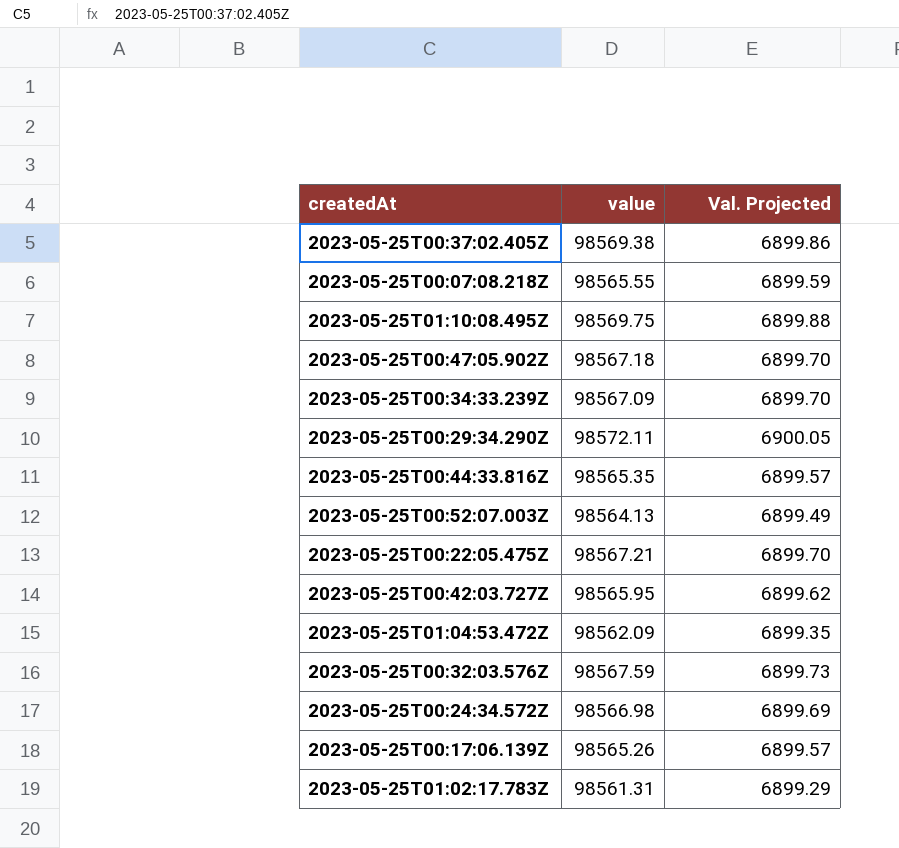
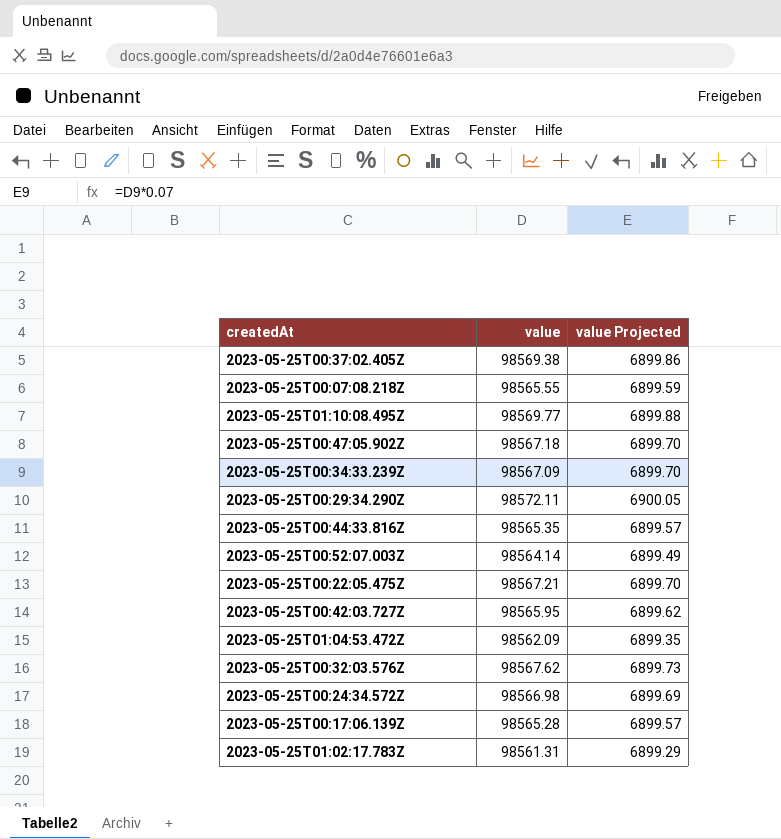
column name: Val. Projected -> value Projected
2023-05-25T01:10:08.495Z | value: 98569.75 -> 98569.77
2023-05-25T00:52:07.003Z | value: 98564.13 -> 98564.14
2023-05-25T00:32:03.576Z | value: 98567.59 -> 98567.62
2023-05-25T00:17:06.139Z | value: 98565.26 -> 98565.28

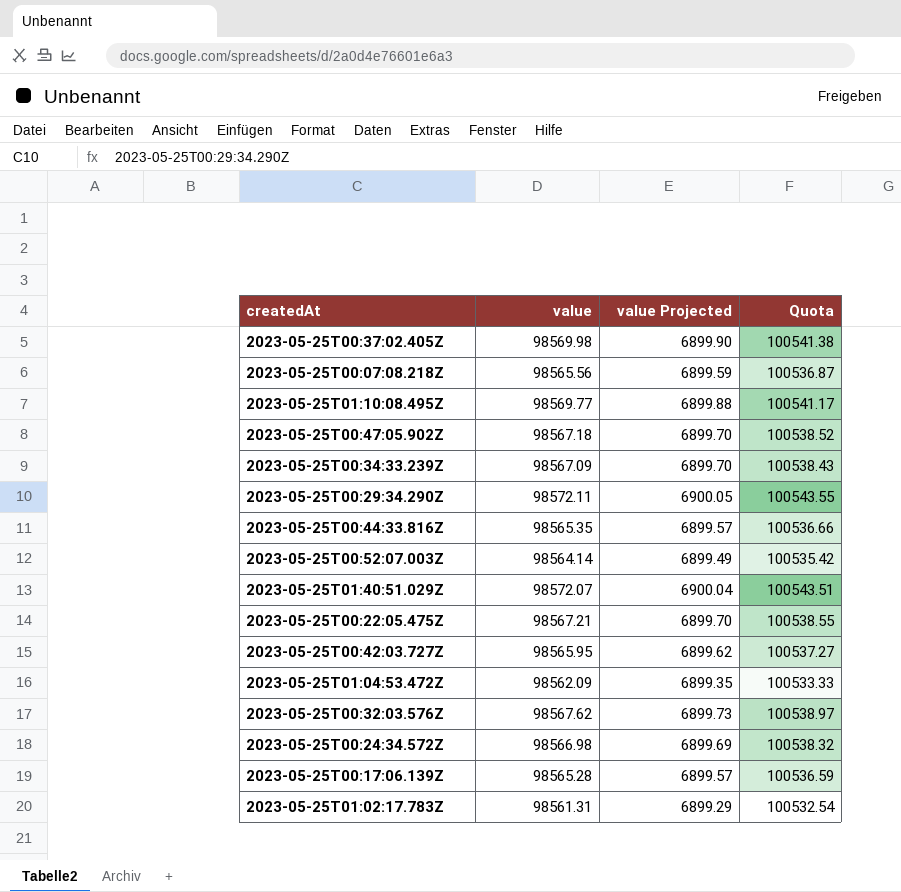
column Quota | formula: none -> [value] * 1.02
2023-05-25T00:37:02.405Z | value: 98569.38 -> 98569.98
2023-05-25T00:37:02.405Z | value Projected: 6899.86 -> 6899.90
2023-05-25T00:07:08.218Z | value: 98565.55 -> 98565.56
row 2023-05-25T01:40:51.029Z: none -> 98572.07 | 6900.04 | 100543.51

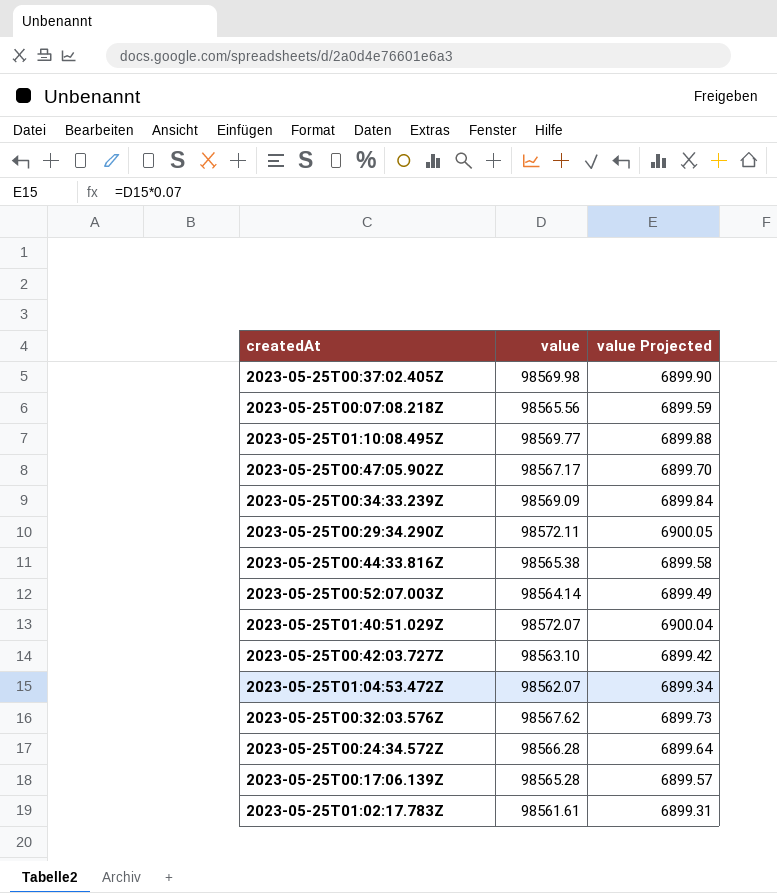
column Quota | formula: [value] * 1.02 -> none
row 2023-05-25T00:22:05.475Z: 98567.21 | 6899.70 | 100538.55 -> none
2023-05-25T00:47:05.902Z | value: 98567.18 -> 98567.17
2023-05-25T00:34:33.239Z | value: 98567.09 -> 98569.09
2023-05-25T00:34:33.239Z | value Projected: 6899.70 -> 6899.84
2023-05-25T00:44:33.816Z | value: 98565.35 -> 98565.38
2023-05-25T00:44:33.816Z | value Projected: 6899.57 -> 6899.58
2023-05-25T00:42:03.727Z | value: 98565.95 -> 98563.10
2023-05-25T00:42:03.727Z | value Projected: 6899.62 -> 6899.42
2023-05-25T01:04:53.472Z | value: 98562.09 -> 98562.07
2023-05-25T01:04:53.472Z | value Projected: 6899.35 -> 6899.34
2023-05-25T00:24:34.572Z | value: 98566.98 -> 98566.28
2023-05-25T00:24:34.572Z | value Projected: 6899.69 -> 6899.64
2023-05-25T01:02:17.783Z | value: 98561.31 -> 98561.61
2023-05-25T01:02:17.783Z | value Projected: 6899.29 -> 6899.31

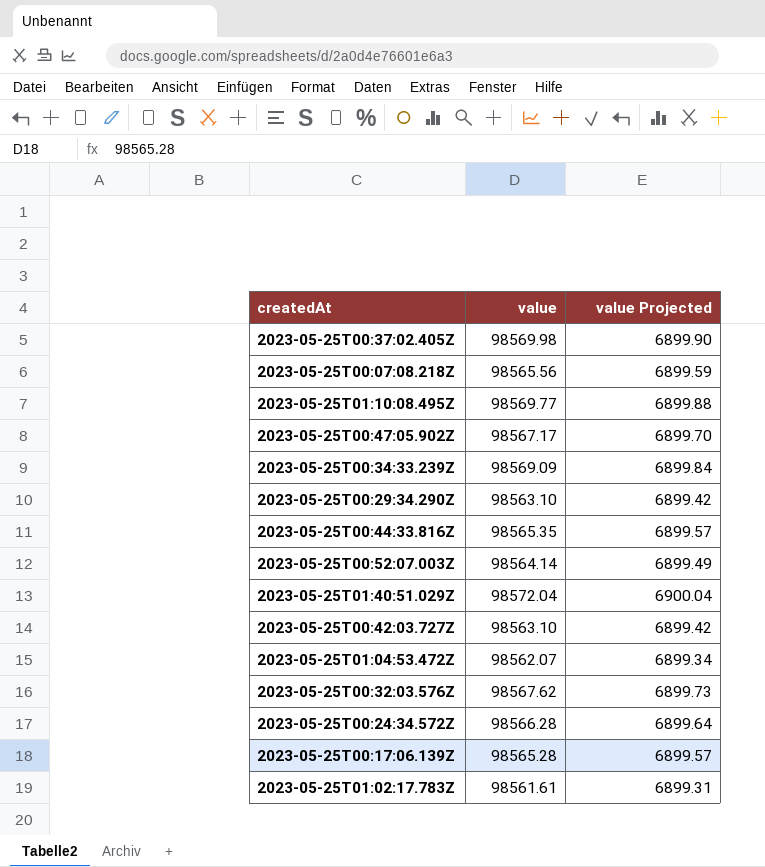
2023-05-25T00:29:34.290Z | value: 98572.11 -> 98563.10
2023-05-25T00:29:34.290Z | value Projected: 6900.05 -> 6899.42
2023-05-25T00:44:33.816Z | value: 98565.38 -> 98565.35
2023-05-25T00:44:33.816Z | value Projected: 6899.58 -> 6899.57
2023-05-25T01:40:51.029Z | value: 98572.07 -> 98572.04

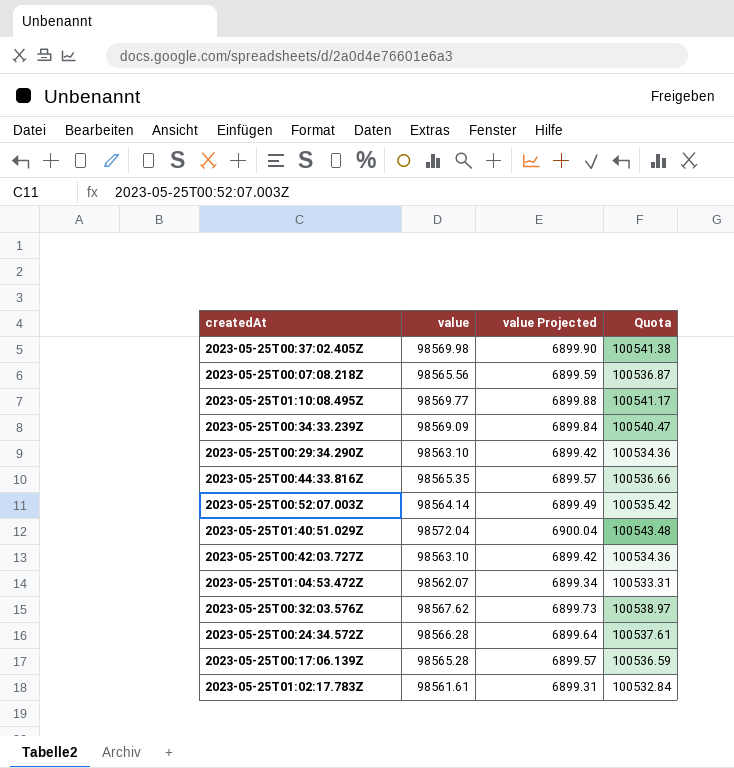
column Quota | formula: none -> [value] * 1.02
row 2023-05-25T00:47:05.902Z: 98567.17 | 6899.70 -> none

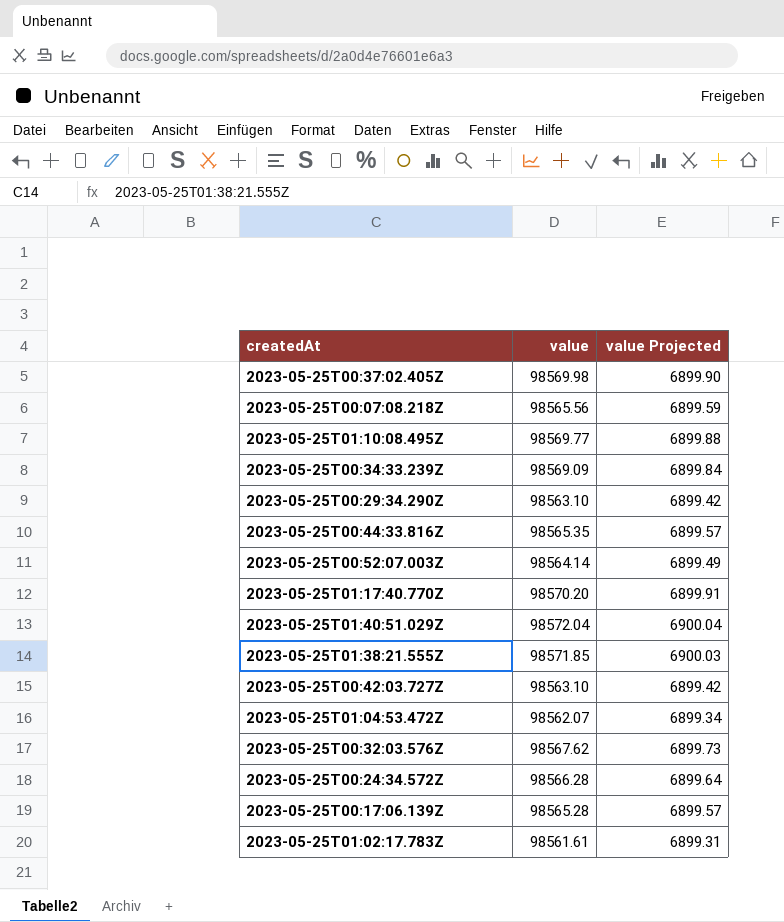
column Quota | formula: [value] * 1.02 -> none
row 2023-05-25T01:17:40.770Z: none -> 98570.20 | 6899.91
row 2023-05-25T01:38:21.555Z: none -> 98571.85 | 6900.03

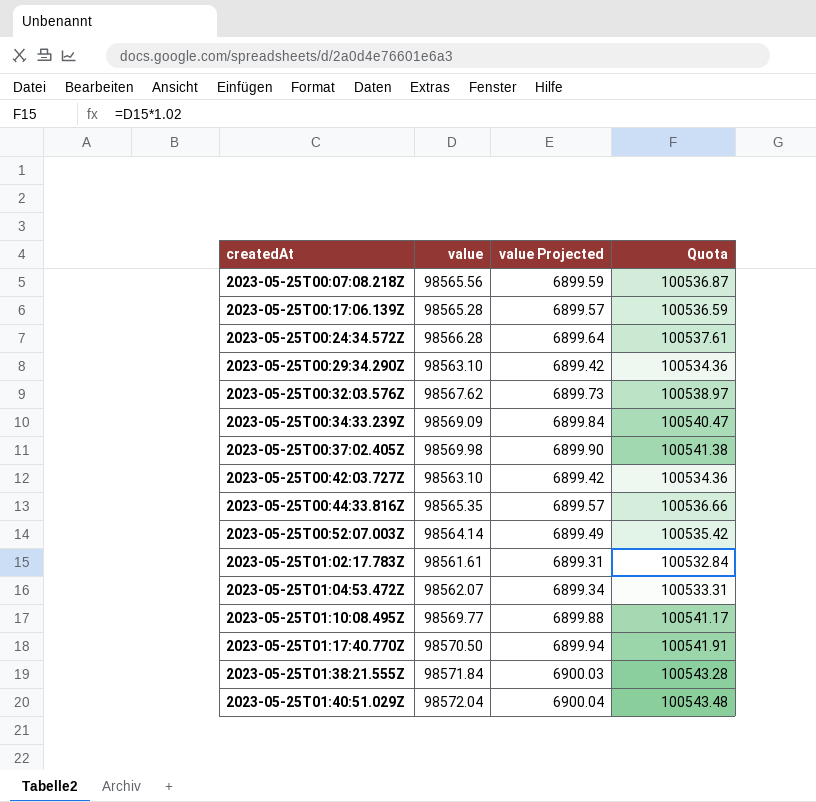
row order: none -> createdAt ascending
column Quota | formula: none -> [value] * 1.02
2023-05-25T01:17:40.770Z | value: 98570.20 -> 98570.50
2023-05-25T01:17:40.770Z | value Projected: 6899.91 -> 6899.94
2023-05-25T01:38:21.555Z | value: 98571.85 -> 98571.84

